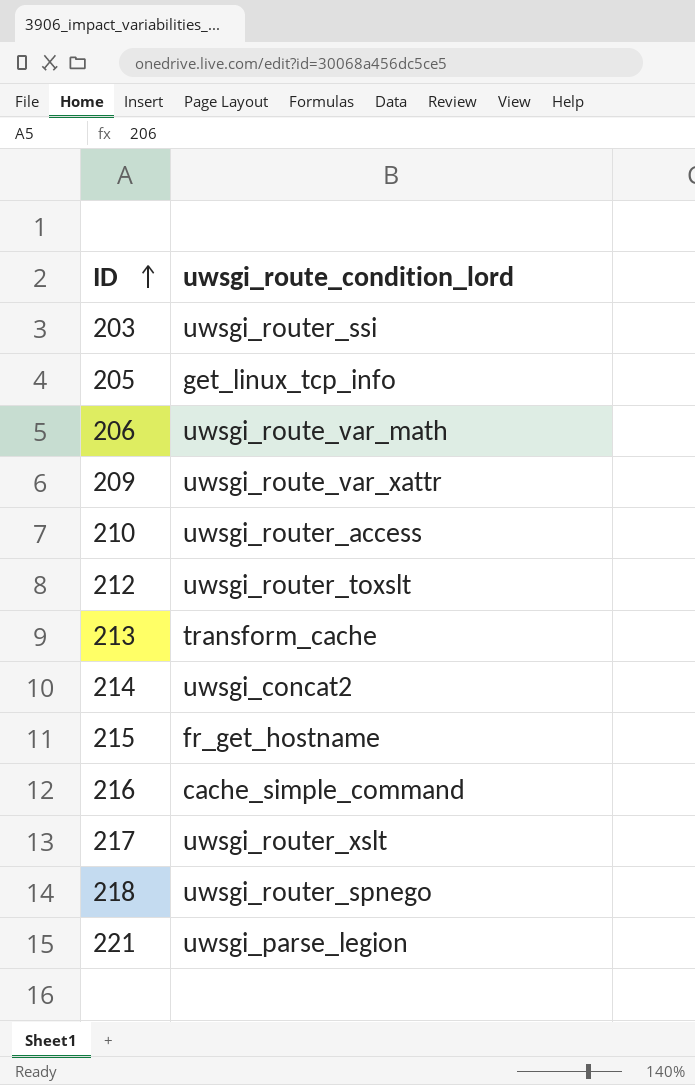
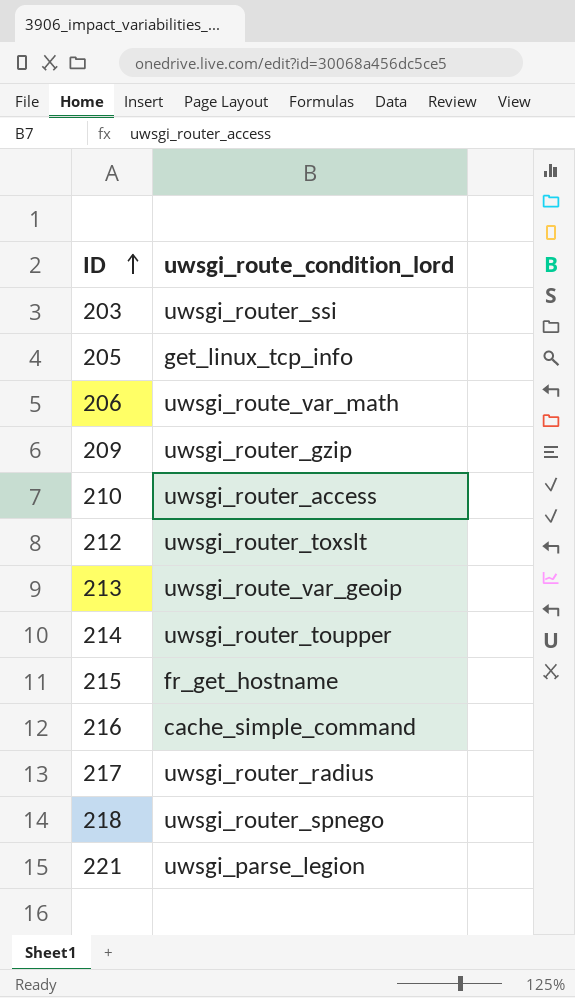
209 | uwsgi_route_condition_lord: uwsgi_route_var_xattr -> uwsgi_router_gzip
213 | uwsgi_route_condition_lord: transform_cache -> uwsgi_route_var_geoip
214 | uwsgi_route_condition_lord: uwsgi_concat2 -> uwsgi_router_toupper
217 | uwsgi_route_condition_lord: uwsgi_router_xslt -> uwsgi_router_radius

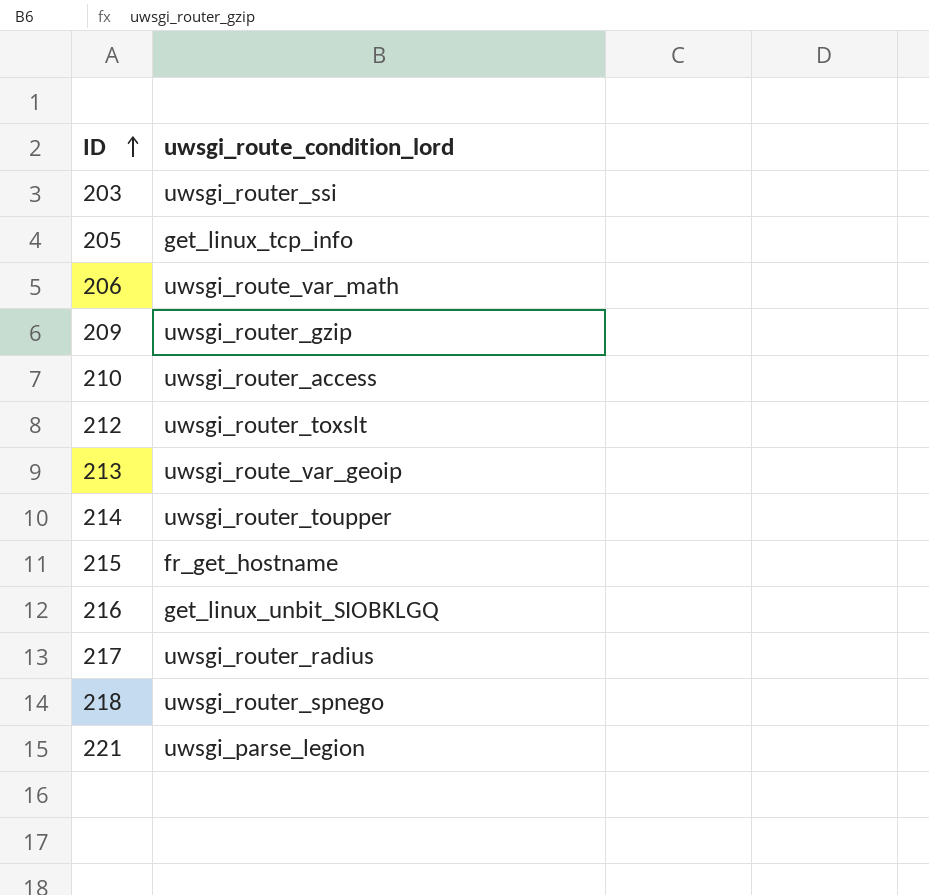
216 | uwsgi_route_condition_lord: cache_simple_command -> get_linux_unbit_SIOBKLGQ

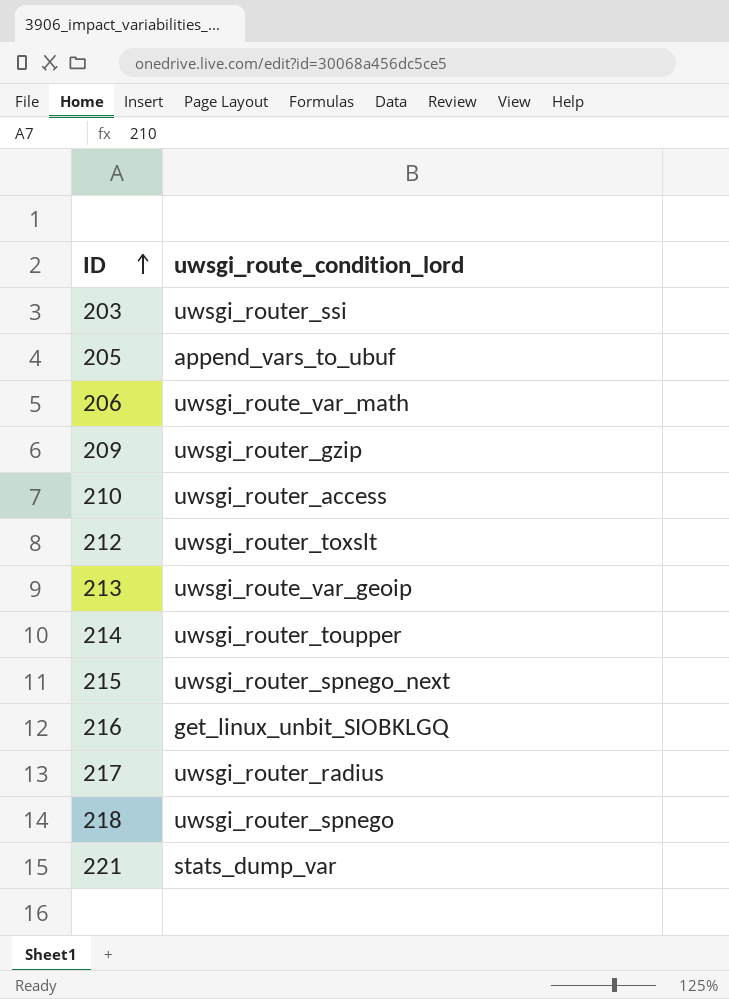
205 | uwsgi_route_condition_lord: get_linux_tcp_info -> append_vars_to_ubuf
215 | uwsgi_route_condition_lord: fr_get_hostname -> uwsgi_router_spnego_next
221 | uwsgi_route_condition_lord: uwsgi_parse_legion -> stats_dump_var

